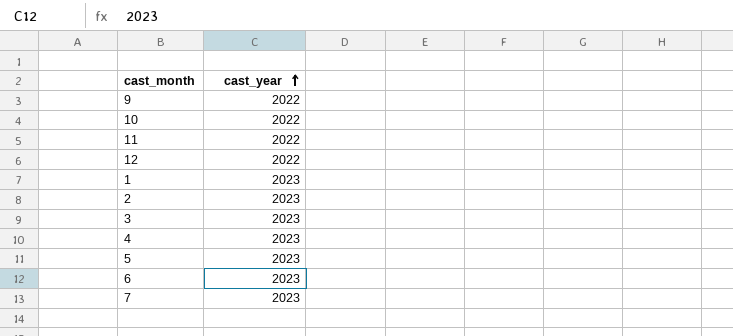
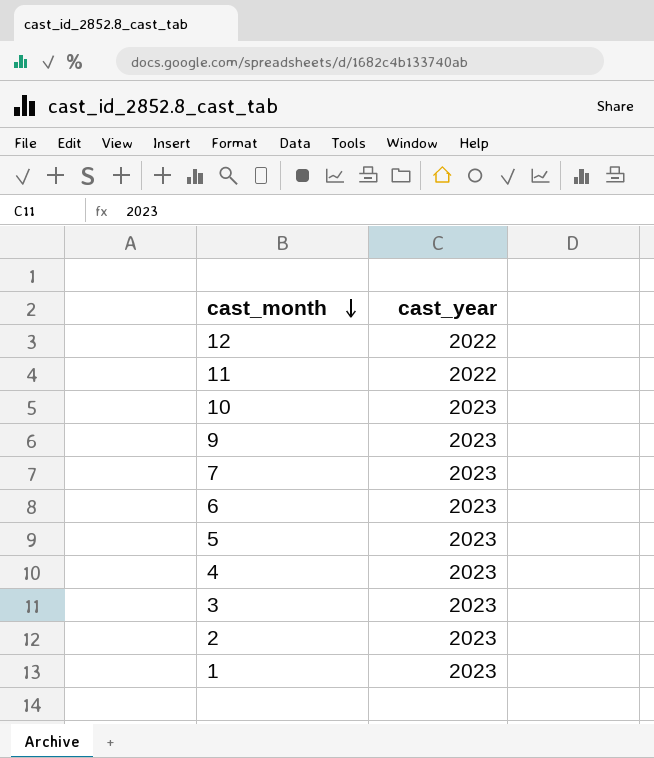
row order: cast_year ascending -> cast_month descending
10 | cast_year: 2022 -> 2023
9 | cast_year: 2022 -> 2023

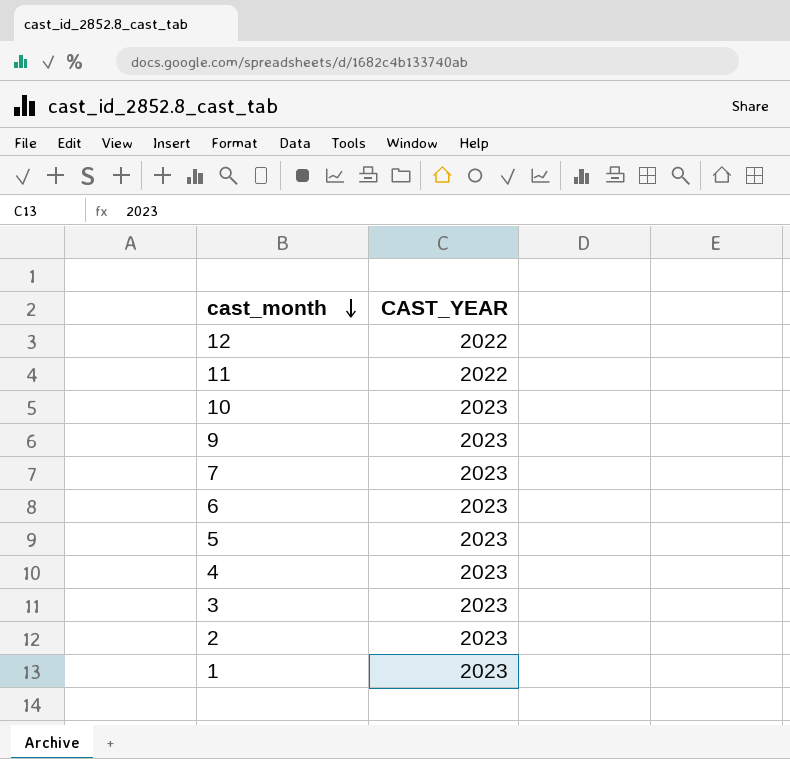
column name: cast_year -> CAST_YEAR

